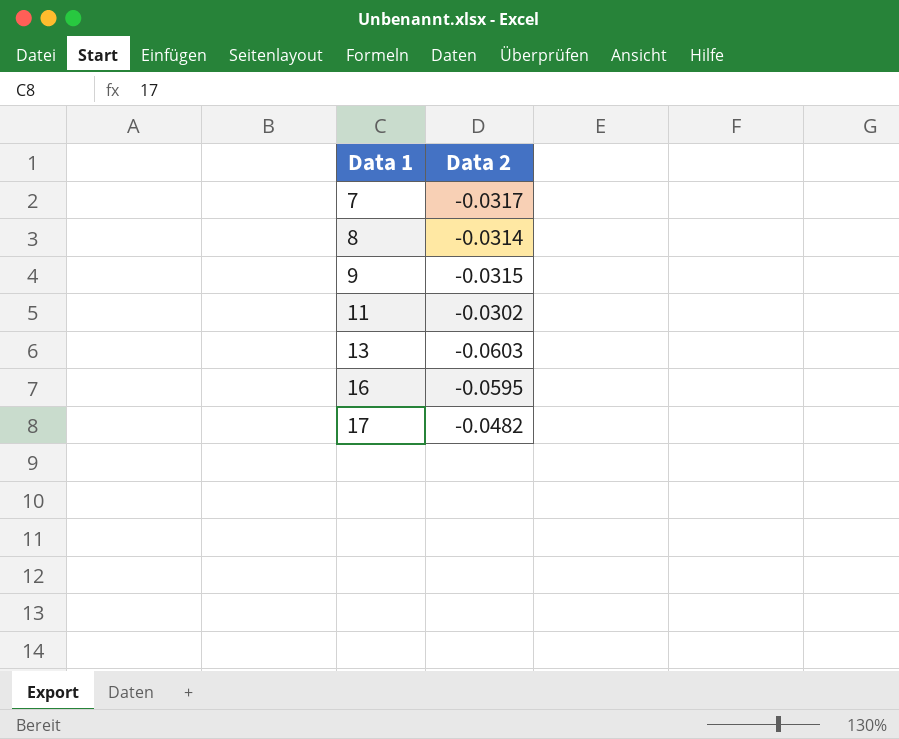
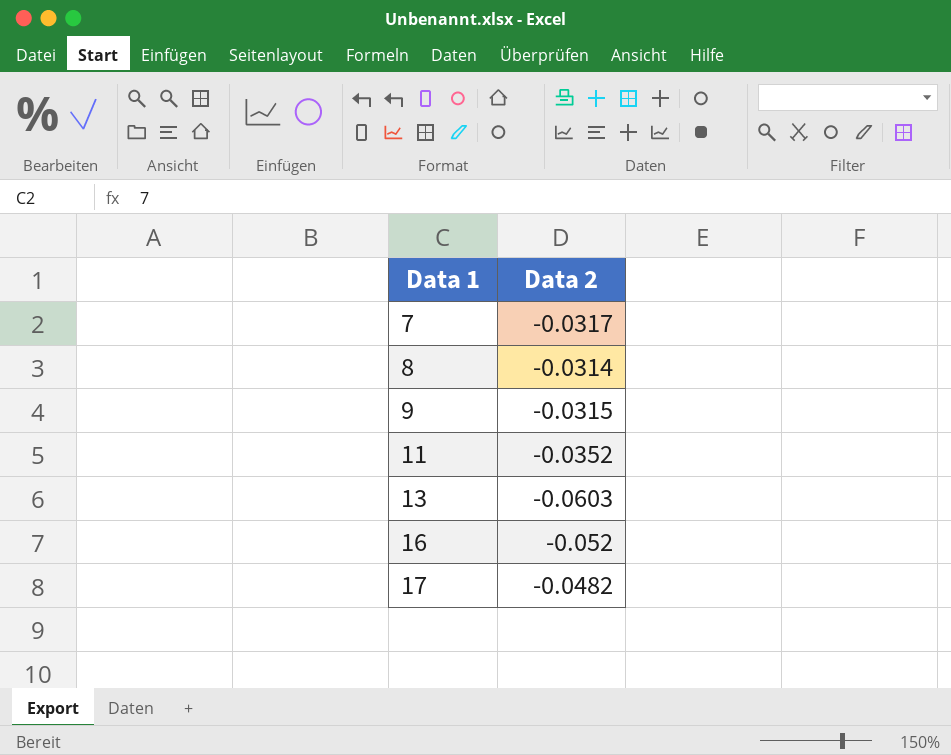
11 | Data 2: -0.0302 -> -0.0352
16 | Data 2: -0.0595 -> -0.052

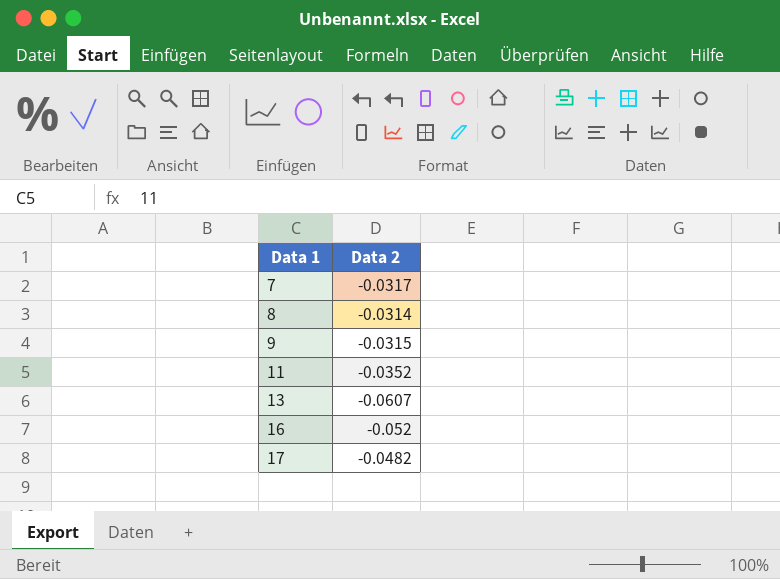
13 | Data 2: -0.0603 -> -0.0607

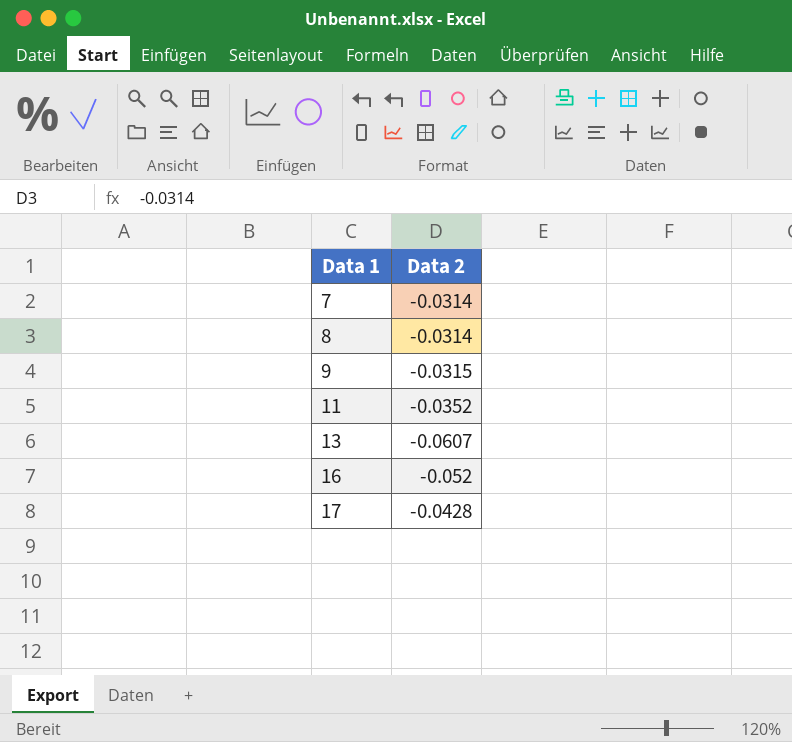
7 | Data 2: -0.0317 -> -0.0314
17 | Data 2: -0.0482 -> -0.0428

